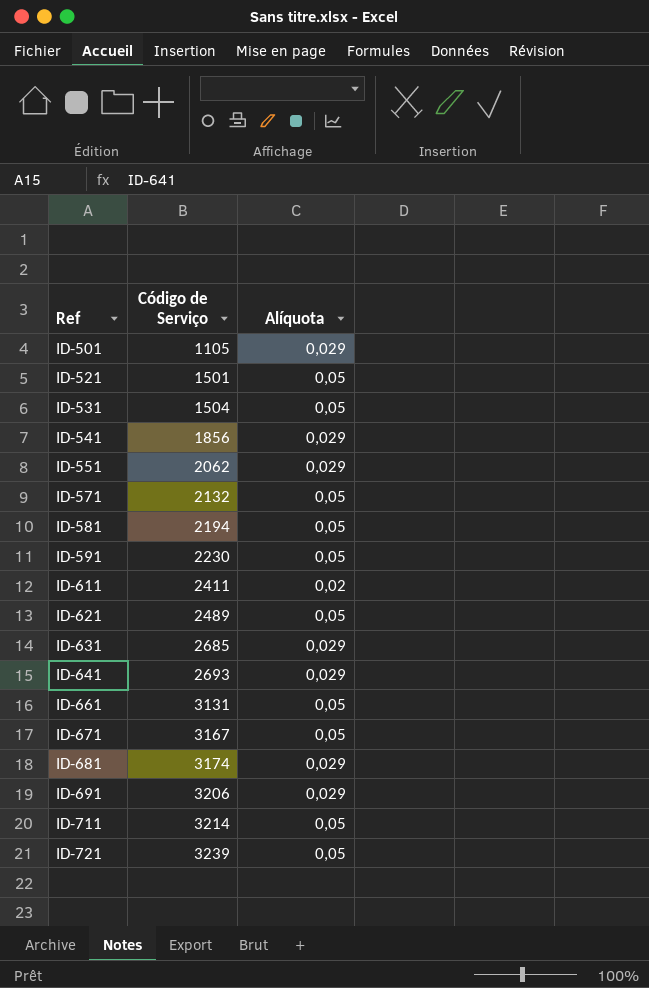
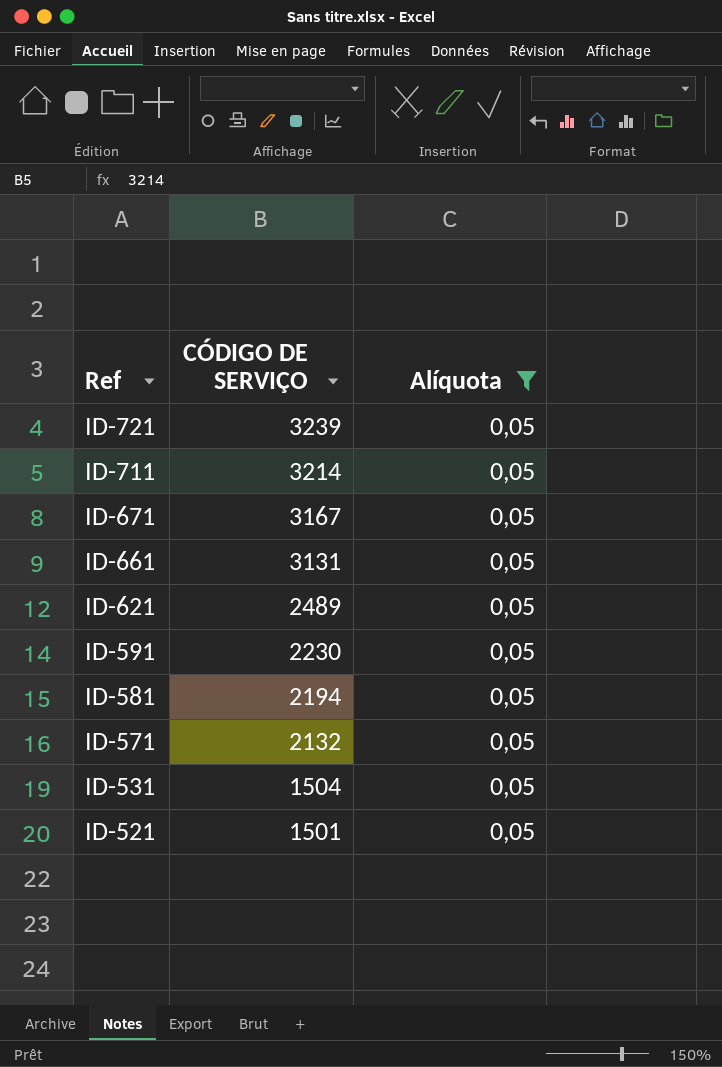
filter: none -> Alíquota = 0,05
row order: Ref ascending -> Ref descending
column name: Código de Serviço -> CÓDIGO DE SERVIÇO

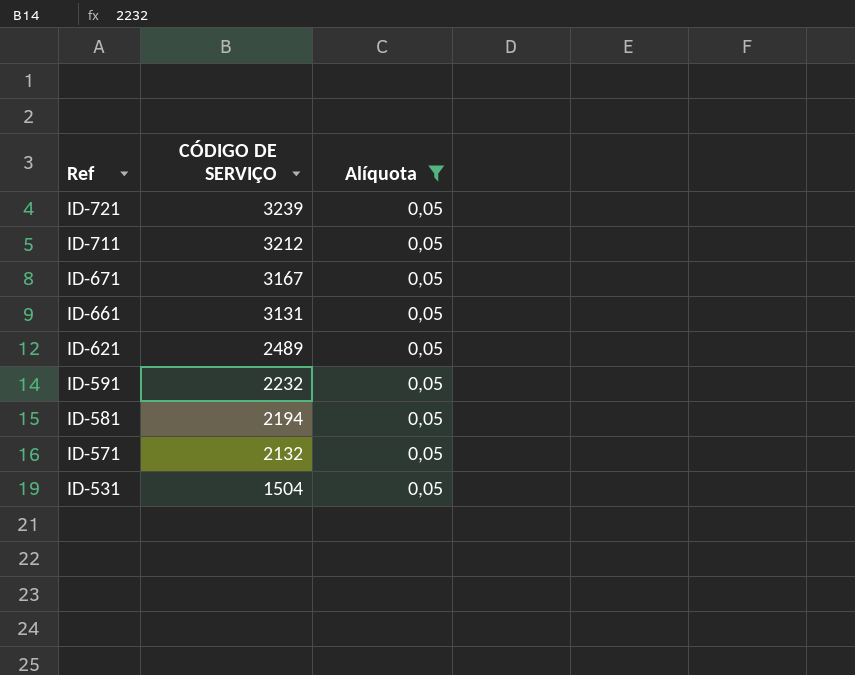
row ID-521: 1501 | 0,05 -> none
ID-711 | CÓDIGO DE SERVIÇO: 3214 -> 3212
ID-591 | CÓDIGO DE SERVIÇO: 2230 -> 2232

